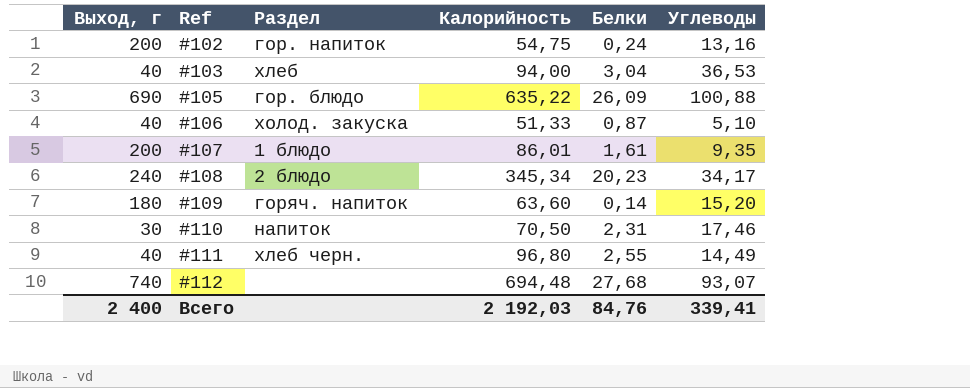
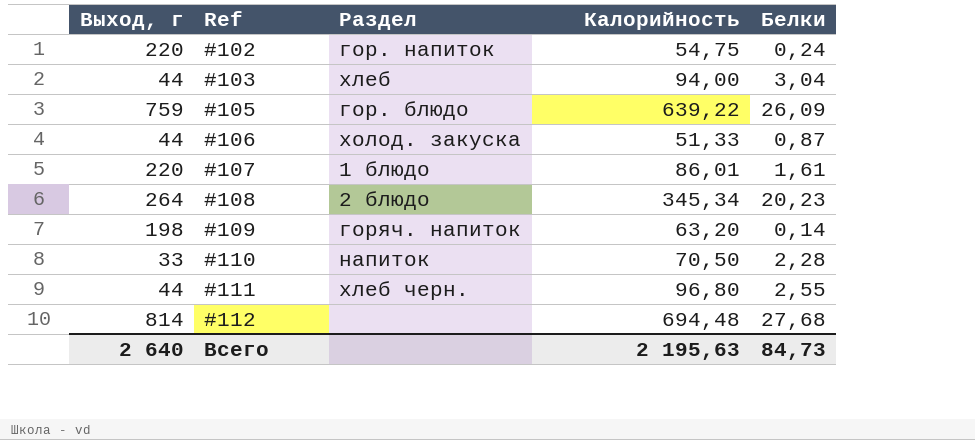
column Углеводы | position: 6 -> none
#102 | Выход, г: 200 -> 220
#103 | Выход, г: 40 -> 44
#105 | Выход, г: 690 -> 759
#105 | Калорийность: 635,22 -> 639,22
#106 | Выход, г: 40 -> 44
#107 | Выход, г: 200 -> 220
#108 | Выход, г: 240 -> 264
#109 | Выход, г: 180 -> 198
#109 | Калорийность: 63,60 -> 63,20
#110 | Выход, г: 30 -> 33
#110 | Белки: 2,31 -> 2,28
#111 | Выход, г: 40 -> 44
#112 | Выход, г: 740 -> 814
Всего | Выход, г: 2 400 -> 2 640
Всего | Калорийность: 2 192,03 -> 2 195,63
Всего | Белки: 84,76 -> 84,73

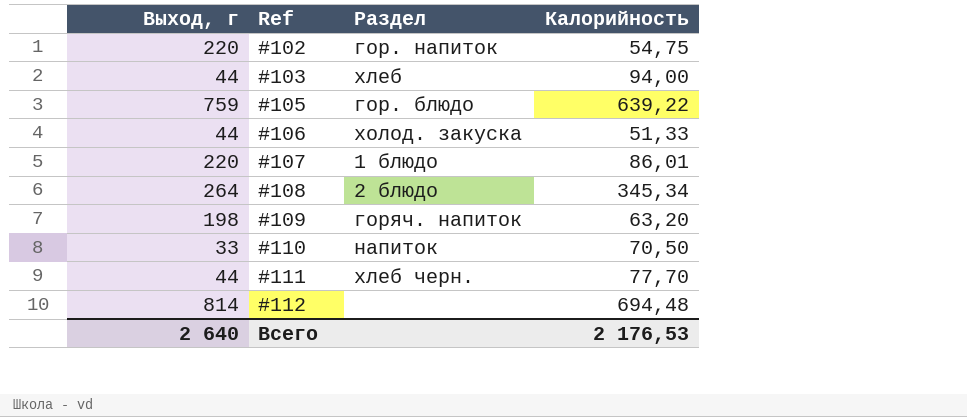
column Белки | position: 5 -> none
#111 | Калорийность: 96,80 -> 77,70
Всего | Калорийность: 2 195,63 -> 2 176,53

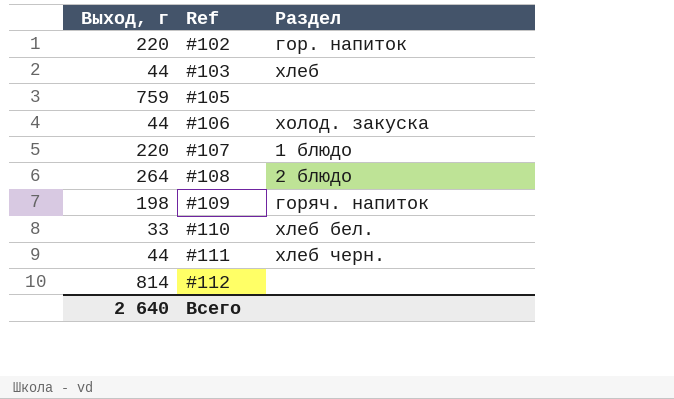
column Калорийность | position: 4 -> none
#105 | Раздел: гор. блюдо -> none
#110 | Раздел: напиток -> хлеб бел.

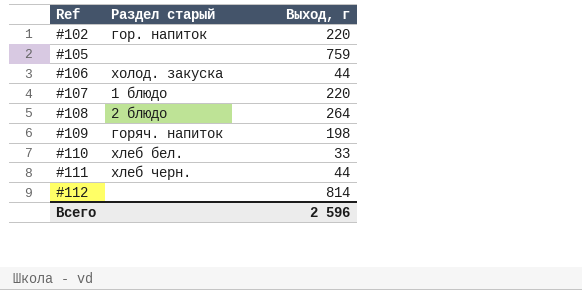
column name: Раздел -> Раздел старый
column Выход, г | position: 1 -> 3
row #103: 44 | хлеб -> none
Всего | Выход, г: 2 640 -> 2 596

